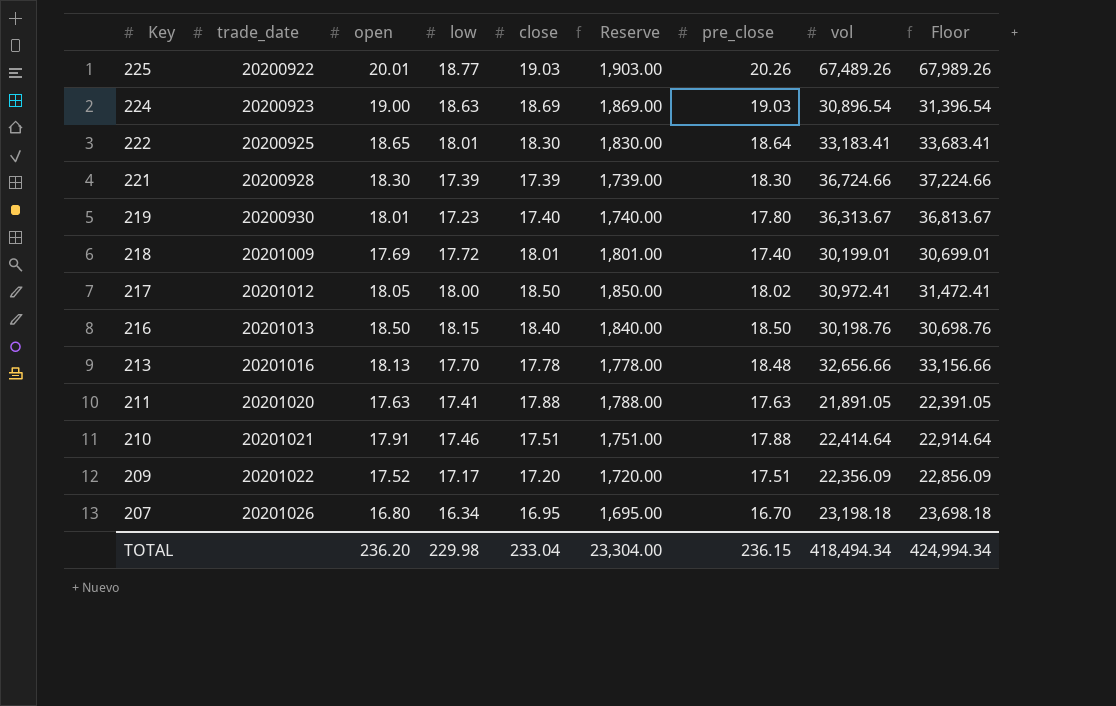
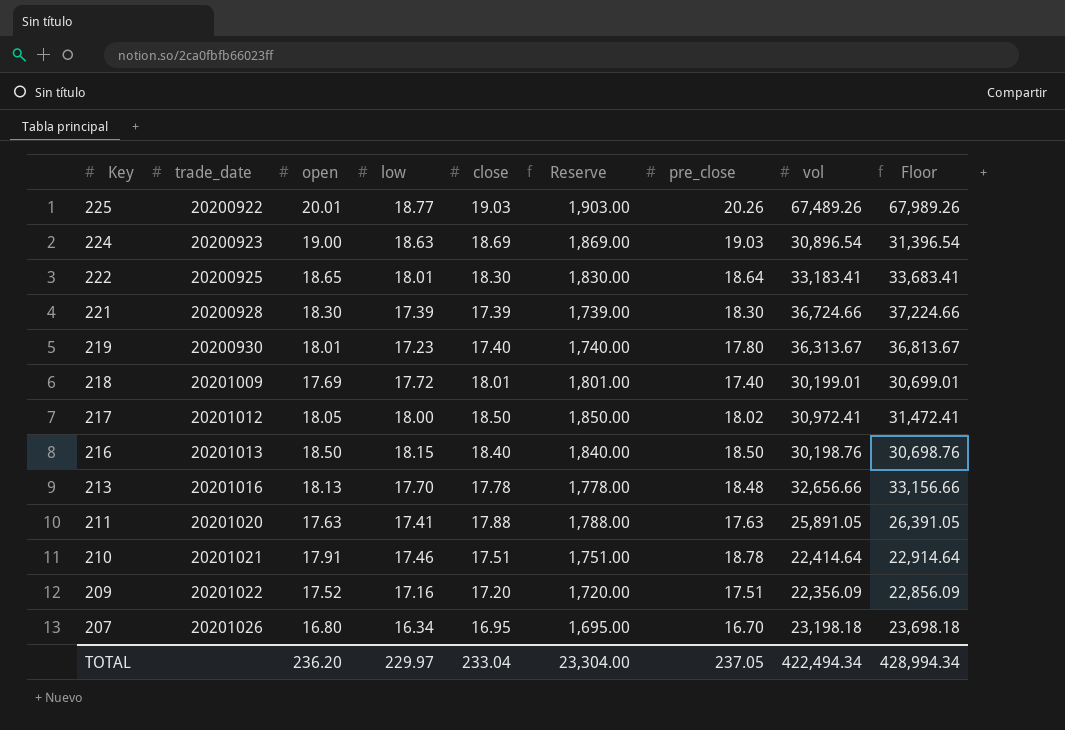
211 | vol: 21,891.05 -> 25,891.05
211 | Floor: 22,391.05 -> 26,391.05
210 | pre_close: 17.88 -> 18.78
209 | low: 17.17 -> 17.16
TOTAL | low: 229.98 -> 229.97
TOTAL | pre_close: 236.15 -> 237.05
TOTAL | vol: 418,494.34 -> 422,494.34
TOTAL | Floor: 424,994.34 -> 428,994.34

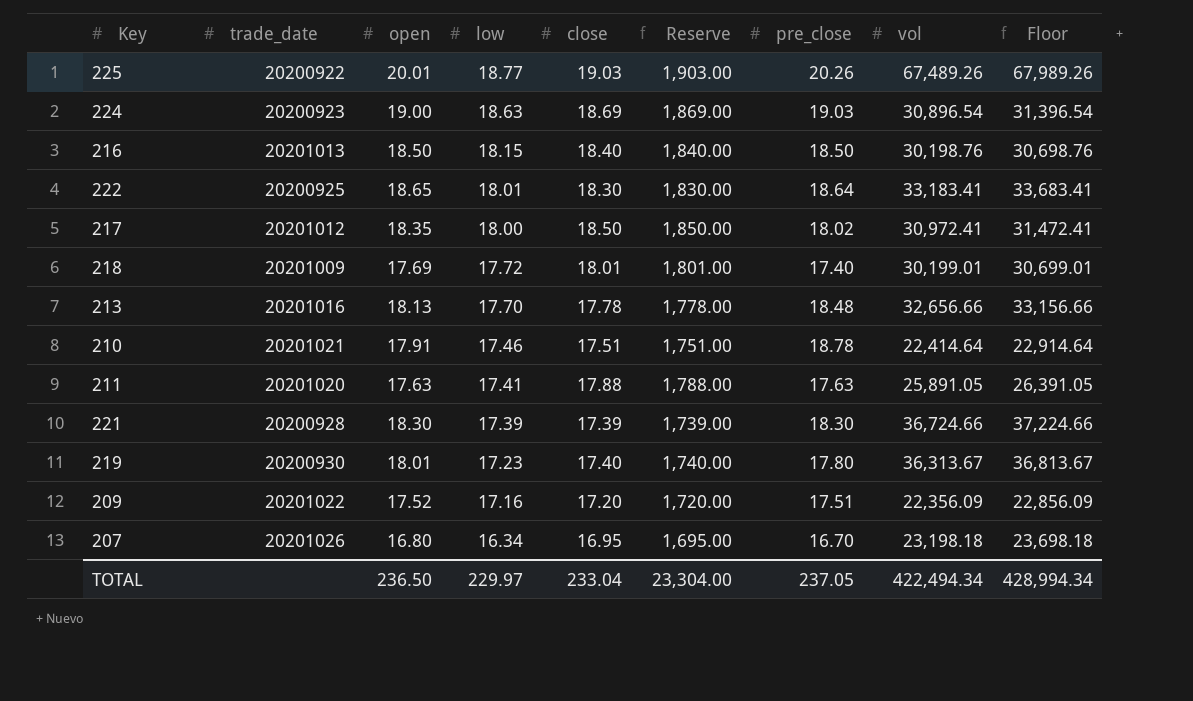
row order: Key descending -> low descending
217 | open: 18.05 -> 18.35
TOTAL | open: 236.20 -> 236.50

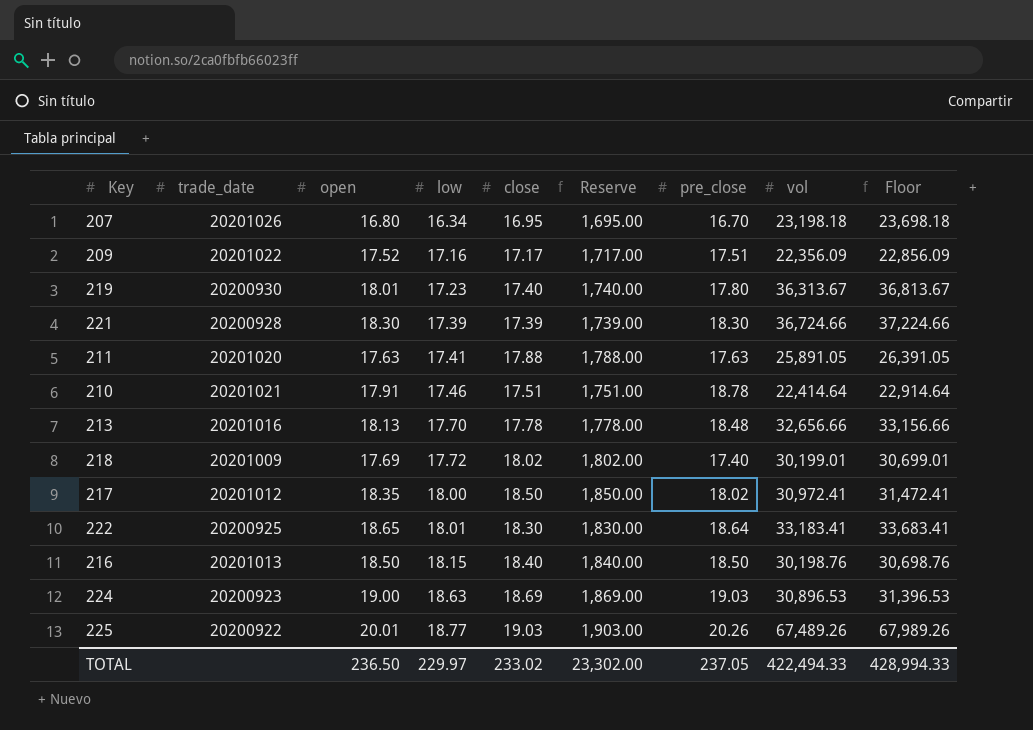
row order: low descending -> low ascending
209 | close: 17.20 -> 17.17
209 | Reserve: 1,720.00 -> 1,717.00
218 | close: 18.01 -> 18.02
218 | Reserve: 1,801.00 -> 1,802.00
224 | vol: 30,896.54 -> 30,896.53
224 | Floor: 31,396.54 -> 31,396.53
TOTAL | close: 233.04 -> 233.02
TOTAL | Reserve: 23,304.00 -> 23,302.00
TOTAL | vol: 422,494.34 -> 422,494.33
TOTAL | Floor: 428,994.34 -> 428,994.33

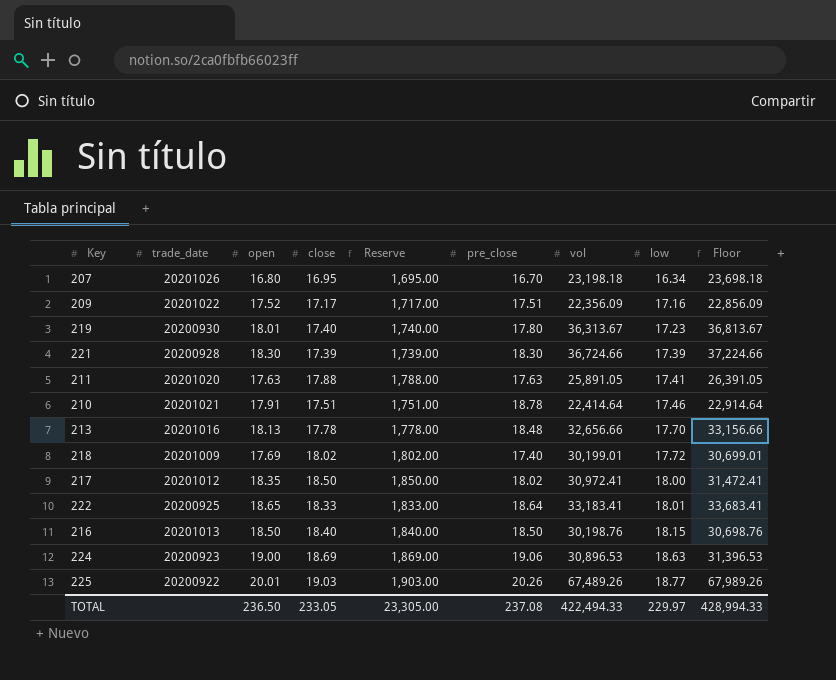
column low | position: 4 -> 8
222 | close: 18.30 -> 18.33
222 | Reserve: 1,830.00 -> 1,833.00
224 | pre_close: 19.03 -> 19.06
TOTAL | close: 233.02 -> 233.05
TOTAL | Reserve: 23,302.00 -> 23,305.00
TOTAL | pre_close: 237.05 -> 237.08

